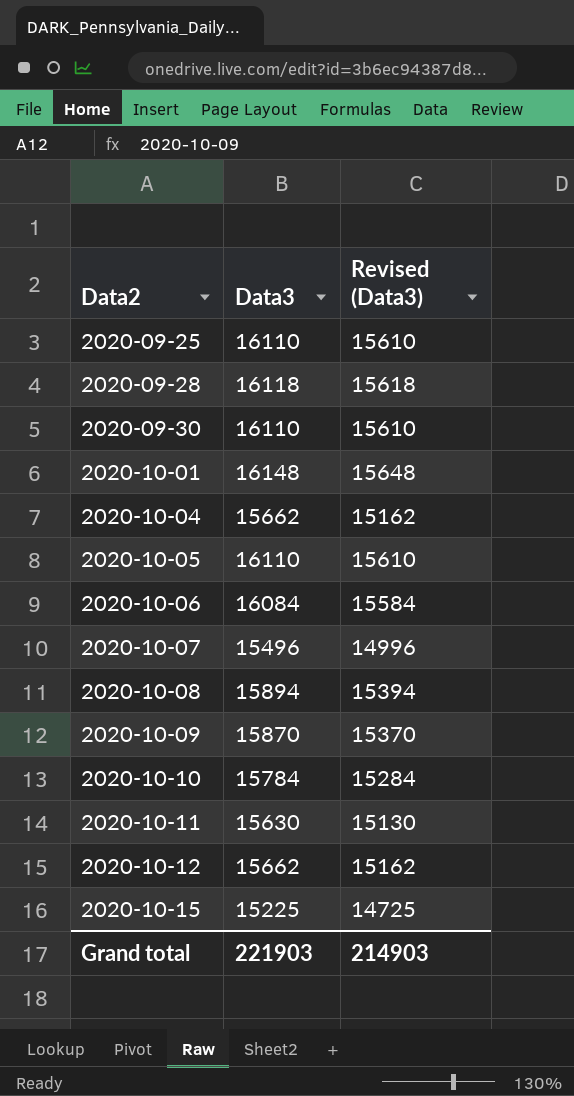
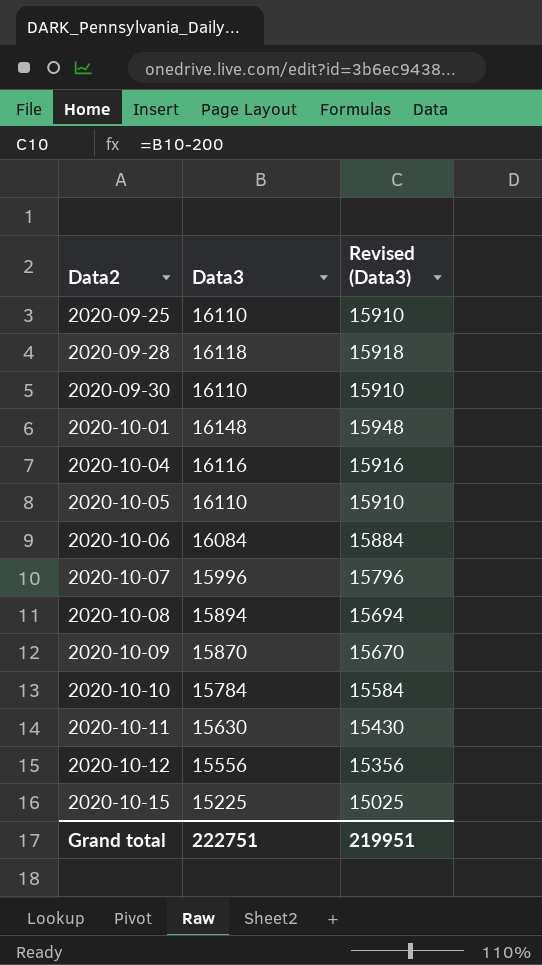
column Revised (Data3) | formula: [Data3] - 500 -> [Data3] - 200
2020-10-04 | Data3: 15662 -> 16116
2020-10-07 | Data3: 15496 -> 15996
2020-10-12 | Data3: 15662 -> 15556
Grand total | Data3: 221903 -> 222751
Grand total | Revised (Data3): 214903 -> 219951

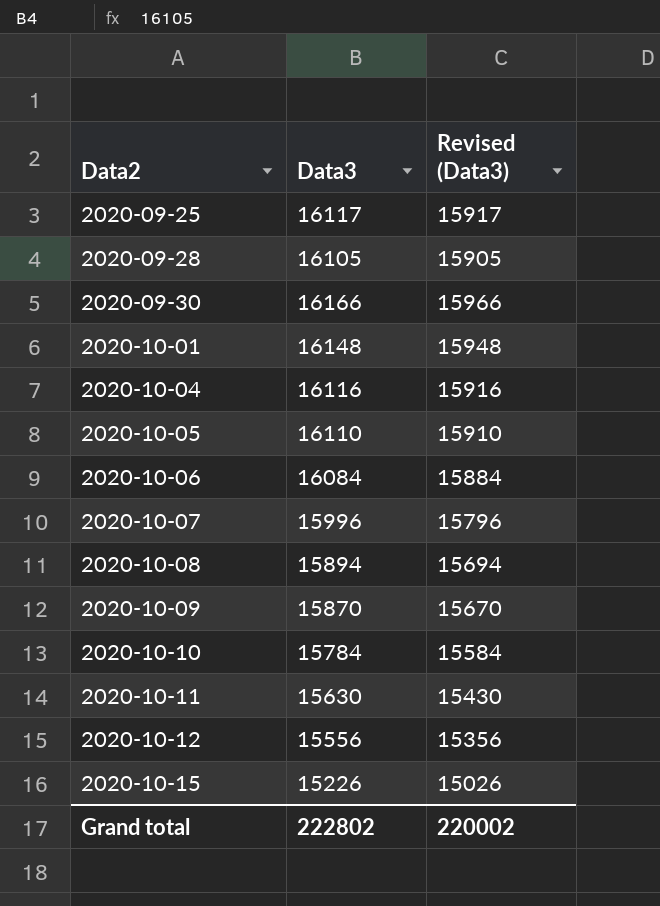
2020-09-25 | Data3: 16110 -> 16117
2020-09-25 | Revised (Data3): 15910 -> 15917
2020-09-28 | Data3: 16118 -> 16105
2020-09-28 | Revised (Data3): 15918 -> 15905
2020-09-30 | Data3: 16110 -> 16166
2020-09-30 | Revised (Data3): 15910 -> 15966
2020-10-15 | Data3: 15225 -> 15226
2020-10-15 | Revised (Data3): 15025 -> 15026
Grand total | Data3: 222751 -> 222802
Grand total | Revised (Data3): 219951 -> 220002

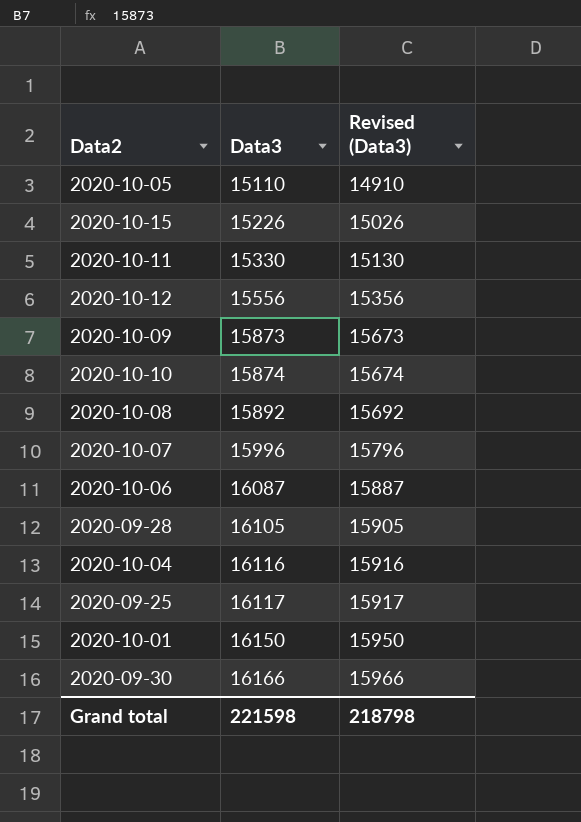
row order: Data2 ascending -> Data3 ascending
2020-10-05 | Data3: 16110 -> 15110
2020-10-05 | Revised (Data3): 15910 -> 14910
2020-10-11 | Data3: 15630 -> 15330
2020-10-11 | Revised (Data3): 15430 -> 15130
2020-10-09 | Data3: 15870 -> 15873
2020-10-09 | Revised (Data3): 15670 -> 15673
2020-10-10 | Data3: 15784 -> 15874
2020-10-10 | Revised (Data3): 15584 -> 15674
2020-10-08 | Data3: 15894 -> 15892
2020-10-08 | Revised (Data3): 15694 -> 15692
2020-10-06 | Data3: 16084 -> 16087
2020-10-06 | Revised (Data3): 15884 -> 15887
2020-10-01 | Data3: 16148 -> 16150
2020-10-01 | Revised (Data3): 15948 -> 15950
Grand total | Data3: 222802 -> 221598
Grand total | Revised (Data3): 220002 -> 218798

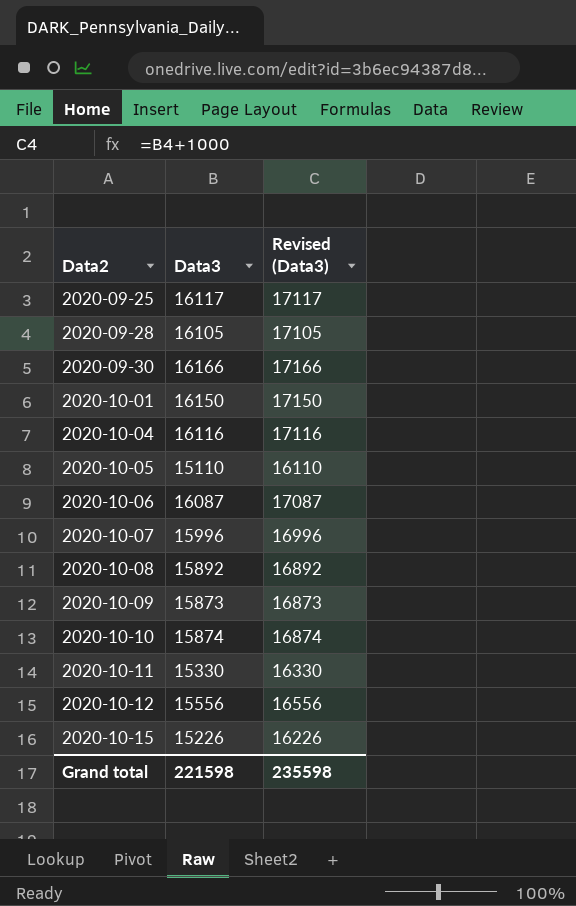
row order: Data3 ascending -> Data2 ascending
column Revised (Data3) | formula: [Data3] - 200 -> [Data3] + 1000
Grand total | Revised (Data3): 218798 -> 235598

